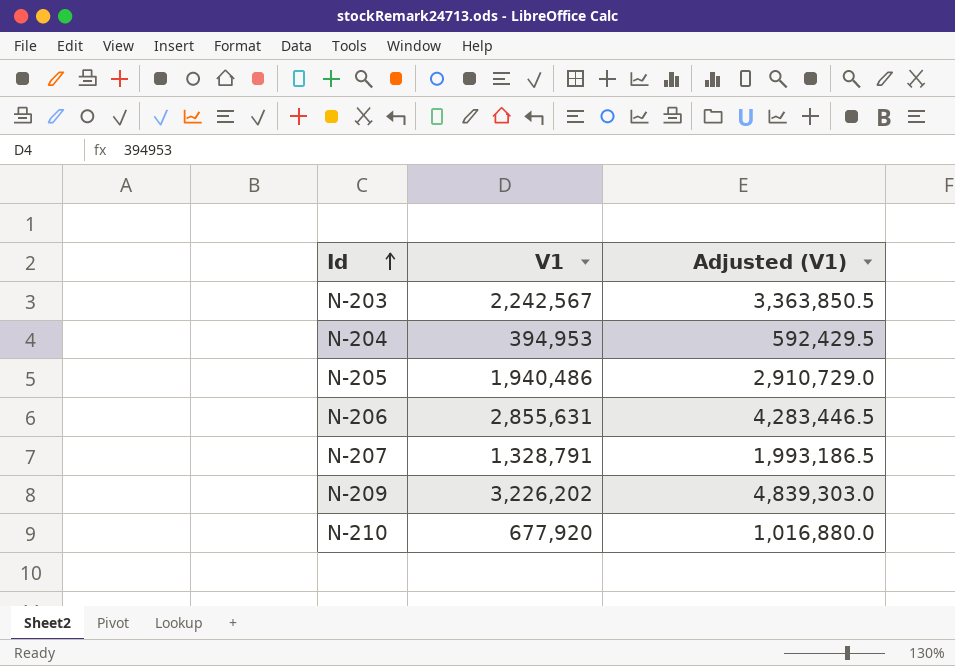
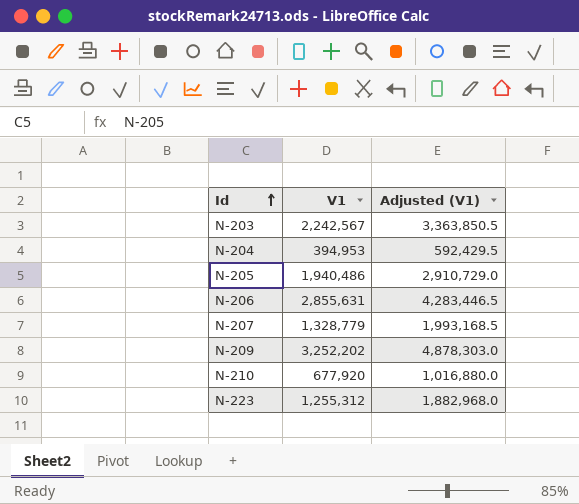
N-207 | V1: 1,328,791 -> 1,328,779
N-207 | Adjusted (V1): 1,993,186.5 -> 1,993,168.5
N-209 | V1: 3,226,202 -> 3,252,202
N-209 | Adjusted (V1): 4,839,303.0 -> 4,878,303.0
row N-223: none -> 1,255,312 | 1,882,968.0

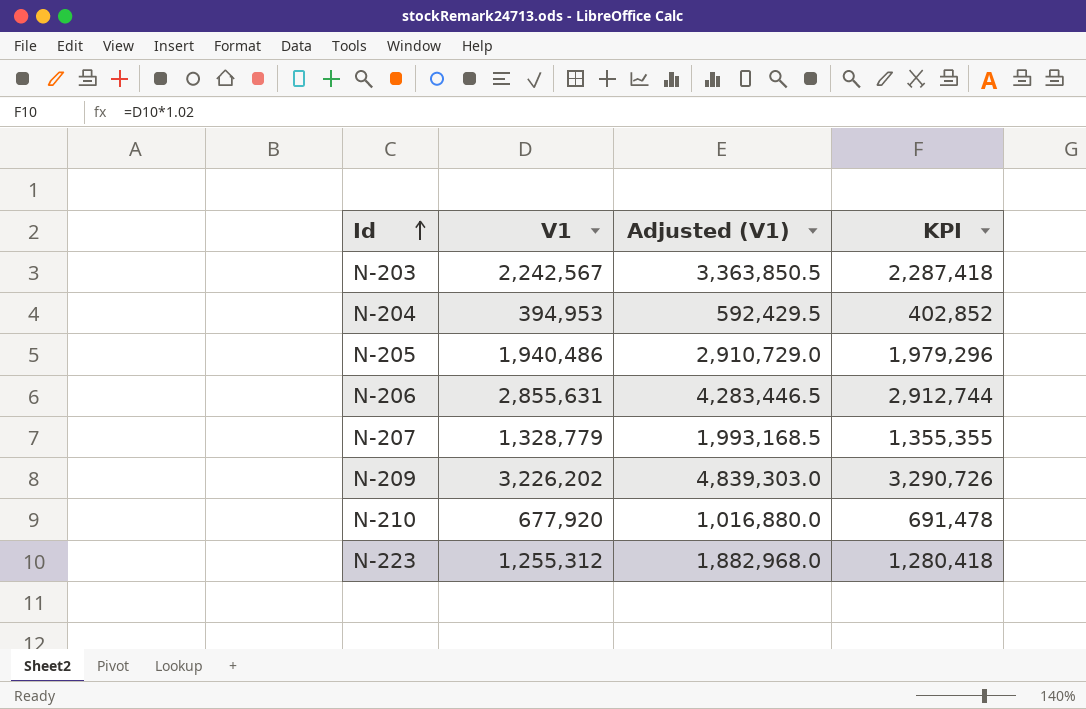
column KPI | formula: none -> [V1] * 1.02
N-209 | V1: 3,252,202 -> 3,226,202
N-209 | Adjusted (V1): 4,878,303.0 -> 4,839,303.0

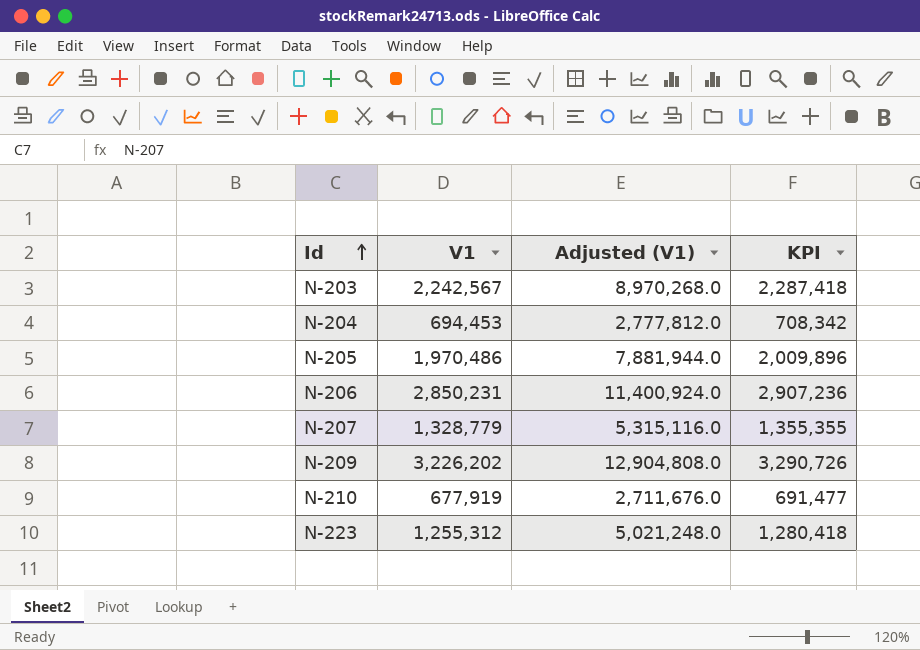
column Adjusted (V1) | formula: [V1] * 1.5 -> [V1] * 4
N-204 | V1: 394,953 -> 694,453
N-204 | KPI: 402,852 -> 708,342
N-205 | V1: 1,940,486 -> 1,970,486
N-205 | KPI: 1,979,296 -> 2,009,896
N-206 | V1: 2,855,631 -> 2,850,231
N-206 | KPI: 2,912,744 -> 2,907,236
N-210 | V1: 677,920 -> 677,919
N-210 | KPI: 691,478 -> 691,477

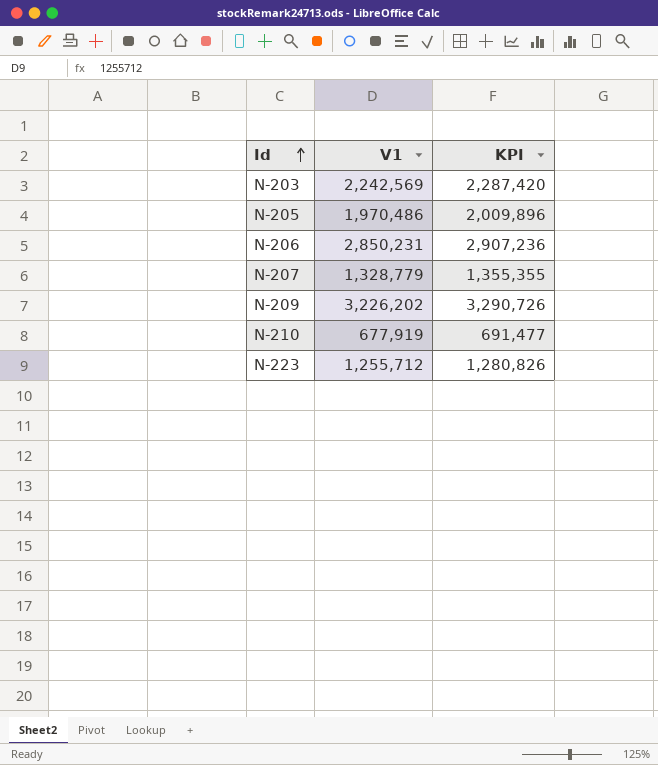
column Adjusted (V1) | formula: [V1] * 4 -> none
row N-204: 694,453 | 2,777,812.0 | 708,342 -> none
N-203 | V1: 2,242,567 -> 2,242,569
N-203 | KPI: 2,287,418 -> 2,287,420
N-223 | V1: 1,255,312 -> 1,255,712
N-223 | KPI: 1,280,418 -> 1,280,826

